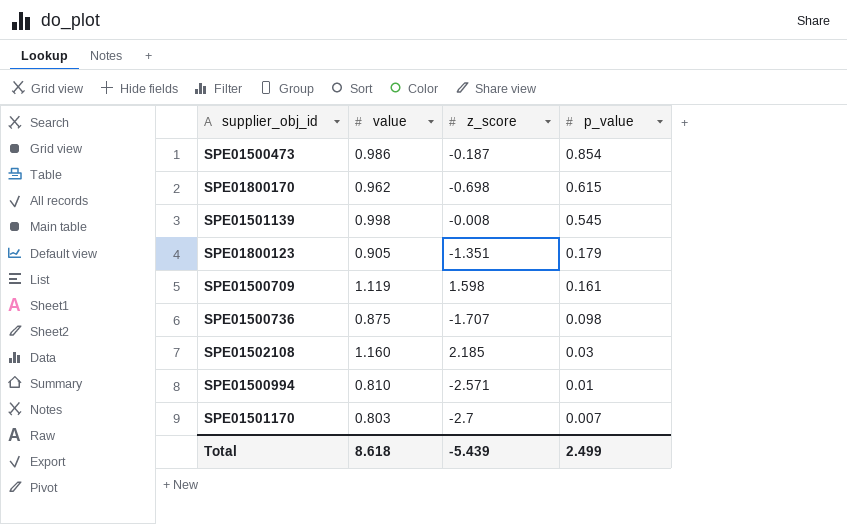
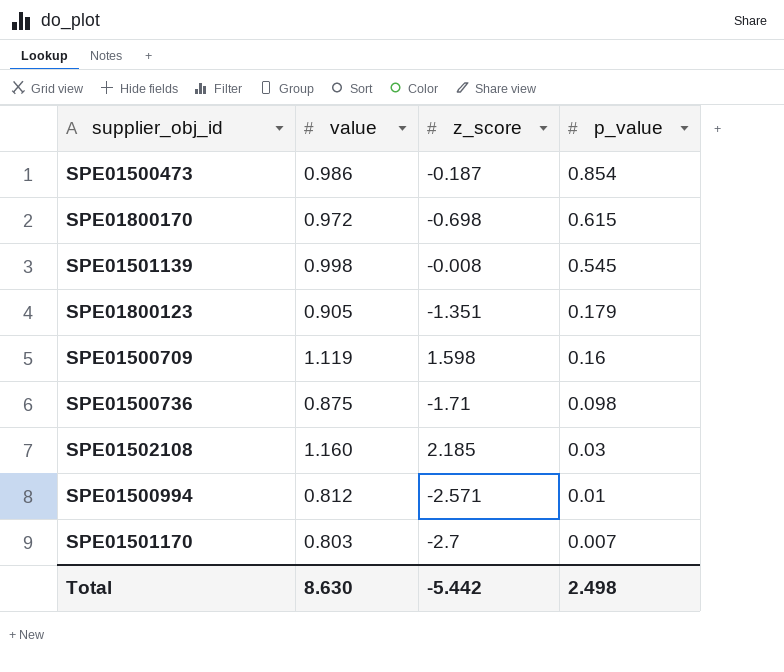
SPE01800170 | value: 0.962 -> 0.972
SPE01500709 | p_value: 0.161 -> 0.16
SPE01500736 | z_score: -1.707 -> -1.71
SPE01500994 | value: 0.810 -> 0.812
Total | value: 8.618 -> 8.630
Total | z_score: -5.439 -> -5.442
Total | p_value: 2.499 -> 2.498

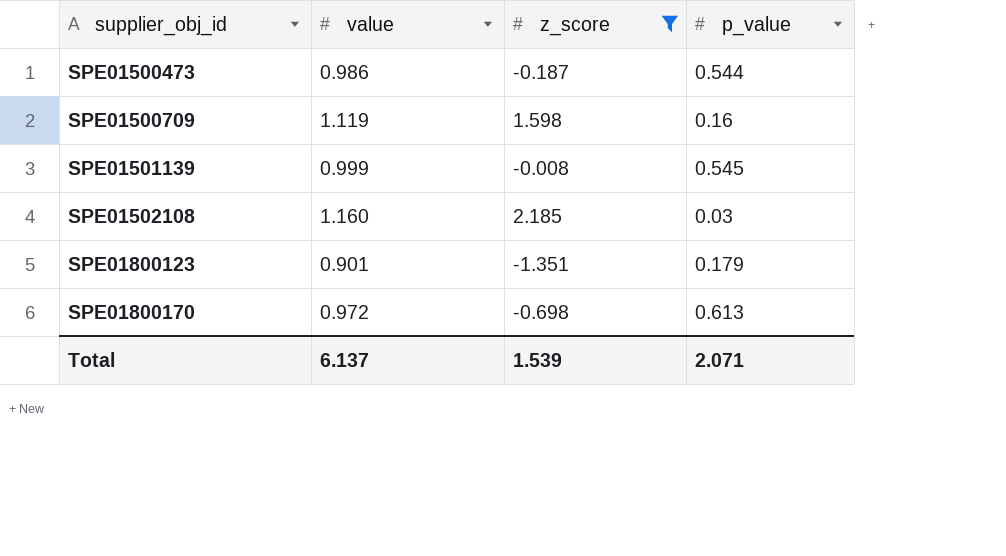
filter: none -> z_score >= -1.351
row order: p_value descending -> supplier_obj_id ascending
SPE01500473 | p_value: 0.854 -> 0.544
SPE01501139 | value: 0.998 -> 0.999
SPE01800123 | value: 0.905 -> 0.901
SPE01800170 | p_value: 0.615 -> 0.613
Total | value: 8.630 -> 6.137
Total | z_score: -5.442 -> 1.539
Total | p_value: 2.498 -> 2.071

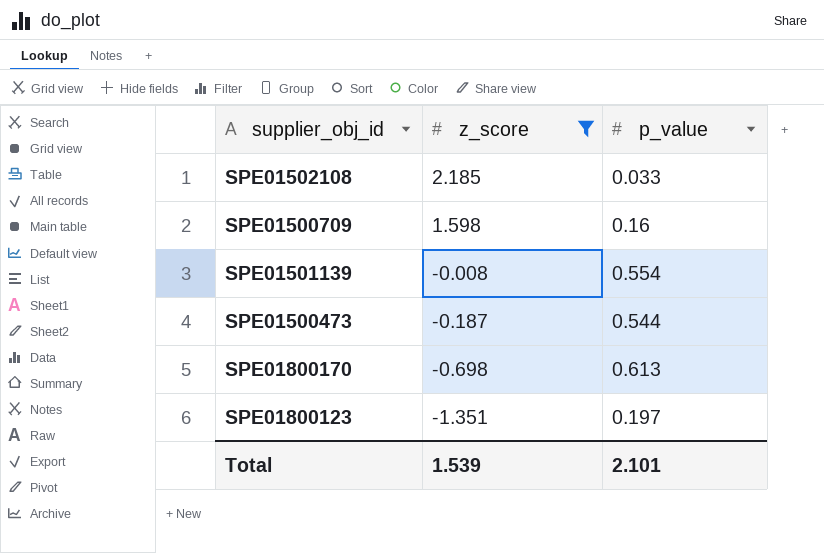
row order: supplier_obj_id ascending -> z_score descending
column value | position: 2 -> none
SPE01502108 | p_value: 0.03 -> 0.033
SPE01501139 | p_value: 0.545 -> 0.554
SPE01800123 | p_value: 0.179 -> 0.197
Total | p_value: 2.071 -> 2.101

